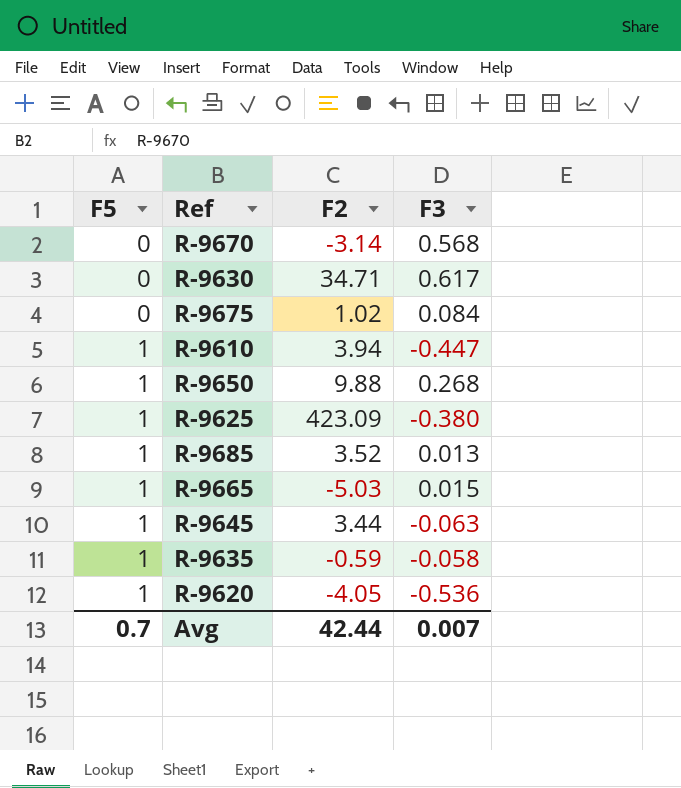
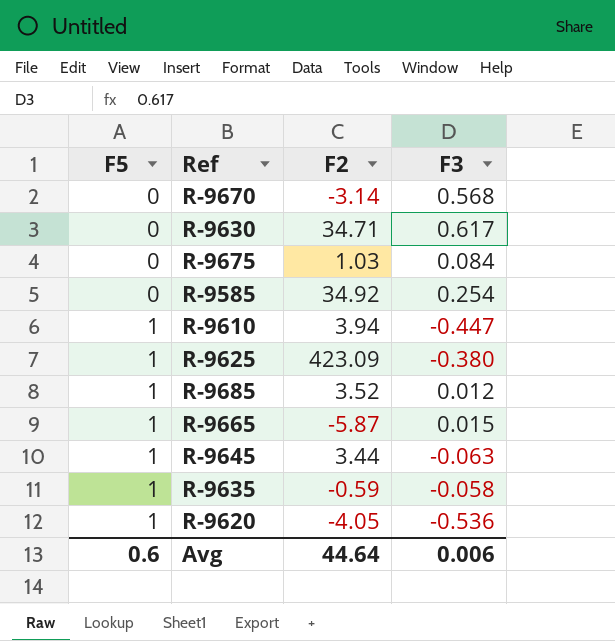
row R-9650: 1 | 9.88 | 0.268 -> none
R-9675 | F2: 1.02 -> 1.03
row R-9585: none -> 0 | 34.92 | 0.254
R-9685 | F3: 0.013 -> 0.012
R-9665 | F2: -5.03 -> -5.87
Avg | F5: 0.7 -> 0.6
Avg | F2: 42.44 -> 44.64
Avg | F3: 0.007 -> 0.006

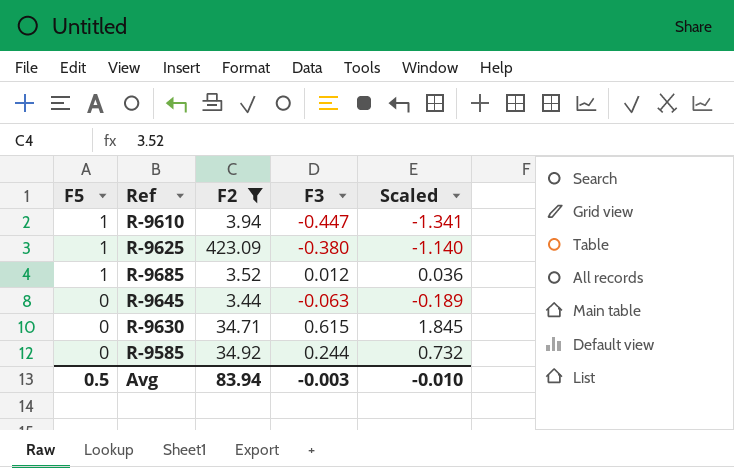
filter: none -> F2 >= 3.44
row order: F5 ascending -> F5 descending
column Scaled | formula: none -> [F3] * 3
R-9645 | F5: 1 -> 0
R-9630 | F3: 0.617 -> 0.615
R-9585 | F3: 0.254 -> 0.244
Avg | F5: 0.6 -> 0.5
Avg | F2: 44.64 -> 83.94
Avg | F3: 0.006 -> -0.003

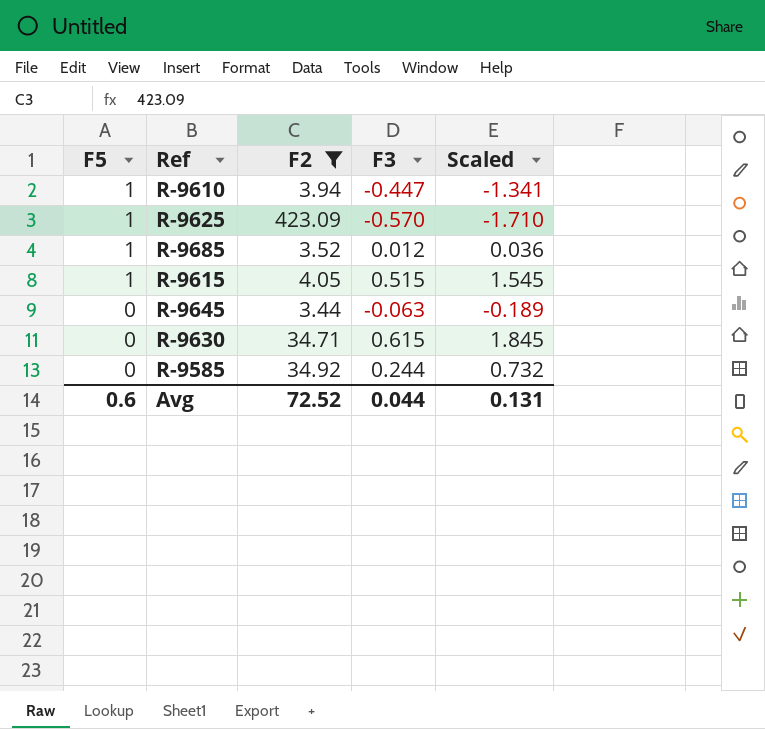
R-9625 | F3: -0.380 -> -0.570
R-9625 | Scaled: -1.140 -> -1.710
row R-9615: none -> 1 | 4.05 | 0.515 | 1.545
Avg | F5: 0.5 -> 0.6
Avg | F2: 83.94 -> 72.52
Avg | F3: -0.003 -> 0.044
Avg | Scaled: -0.010 -> 0.131

